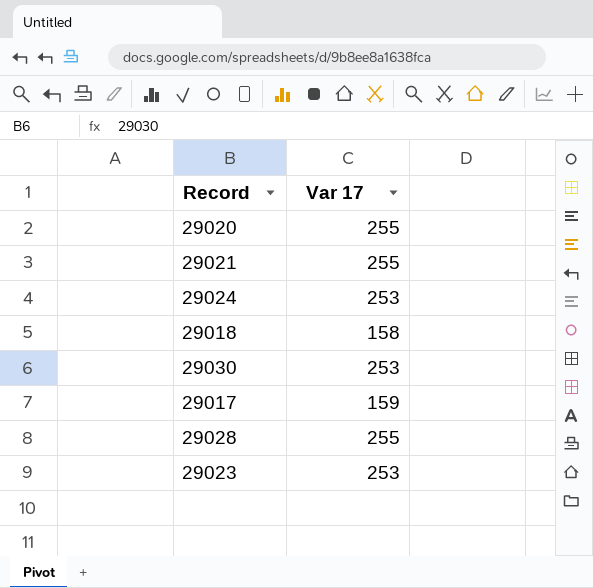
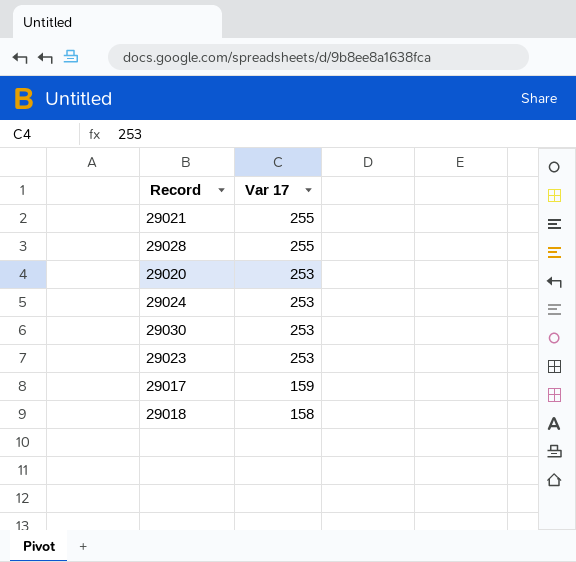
row order: none -> Var 17 descending
29020 | Var 17: 255 -> 253

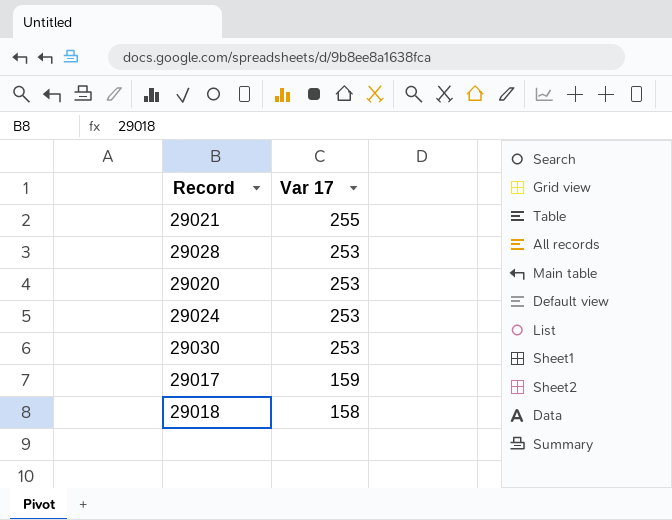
row 29023: 253 -> none
29028 | Var 17: 255 -> 253

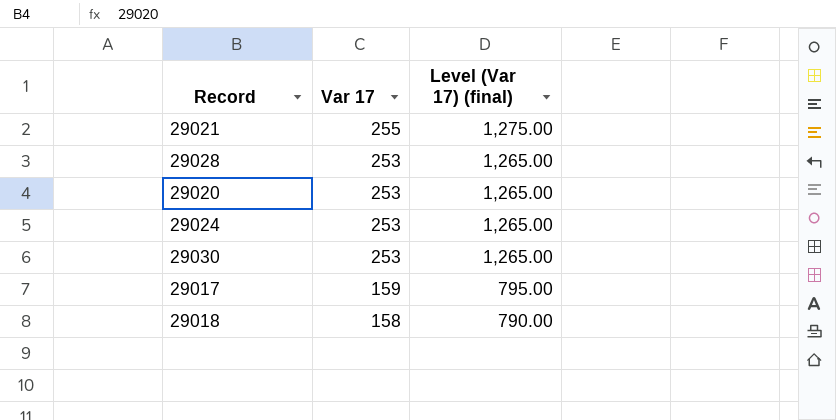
column Level (Var 17) (final) | formula: none -> [Var 17] * 5

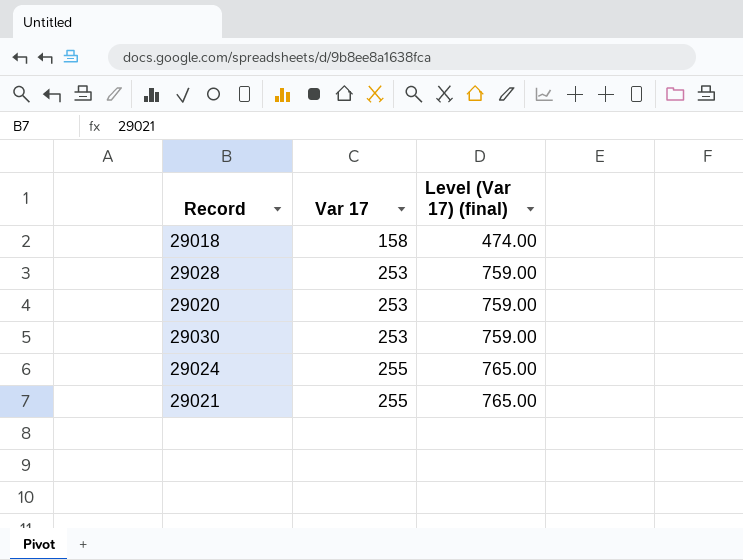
row order: Var 17 descending -> Var 17 ascending
column Level (Var 17) (final) | formula: [Var 17] * 5 -> [Var 17] * 3
row 29017: 159 | 795.00 -> none
29024 | Var 17: 253 -> 255

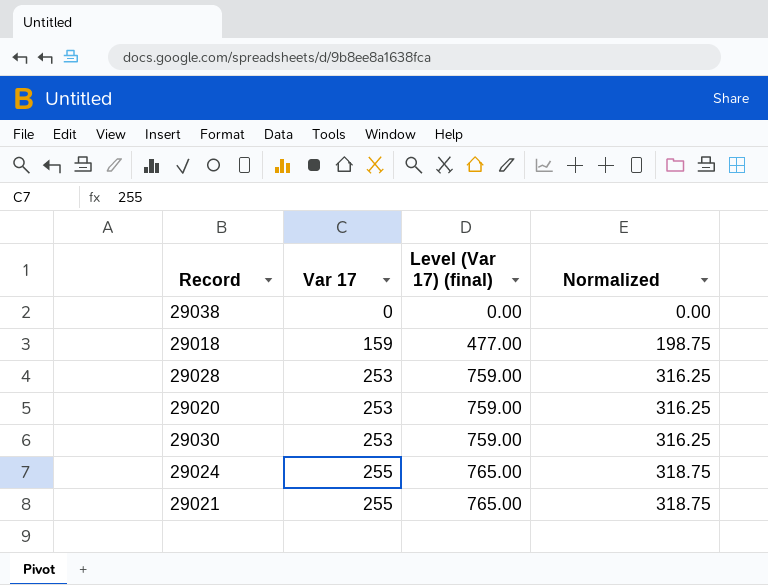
column Normalized | formula: none -> [Var 17] * 1.25
row 29038: none -> 0 | 0.00 | 0.00
29018 | Var 17: 158 -> 159
29018 | Level (Var 17) (final): 474.00 -> 477.00

